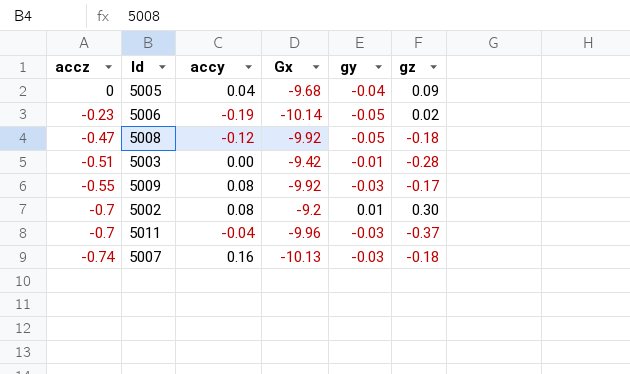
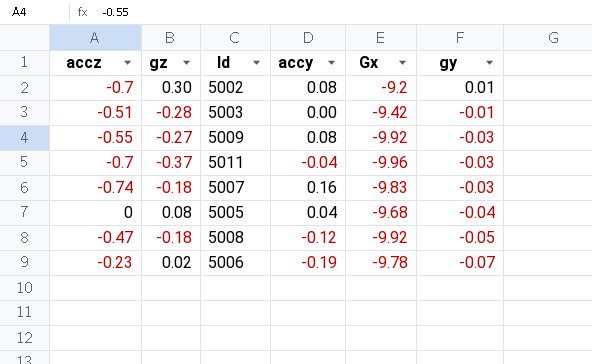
row order: accz descending -> gy descending
column gz | position: 6 -> 2
5009 | gz: -0.17 -> -0.27
5007 | Gx: -10.13 -> -9.83
5005 | gz: 0.09 -> 0.08
5006 | Gx: -10.14 -> -9.78
5006 | gy: -0.05 -> -0.07

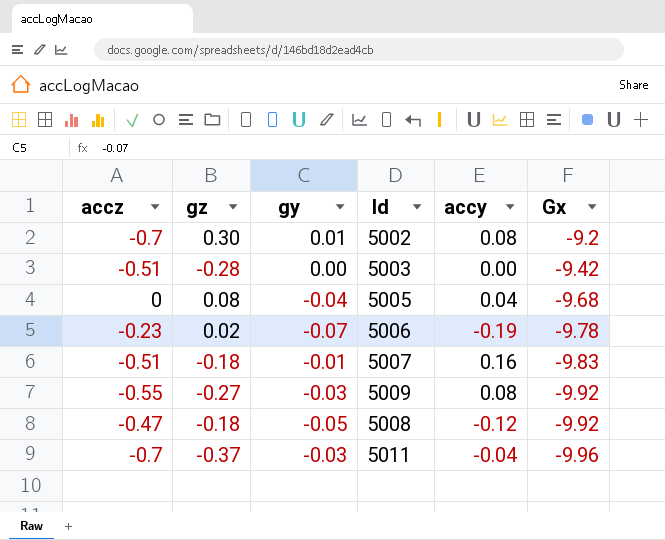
row order: gy descending -> Gx descending
column gy | position: 6 -> 3
5003 | gy: -0.01 -> 0.00
5007 | accz: -0.74 -> -0.51
5007 | gy: -0.03 -> -0.01

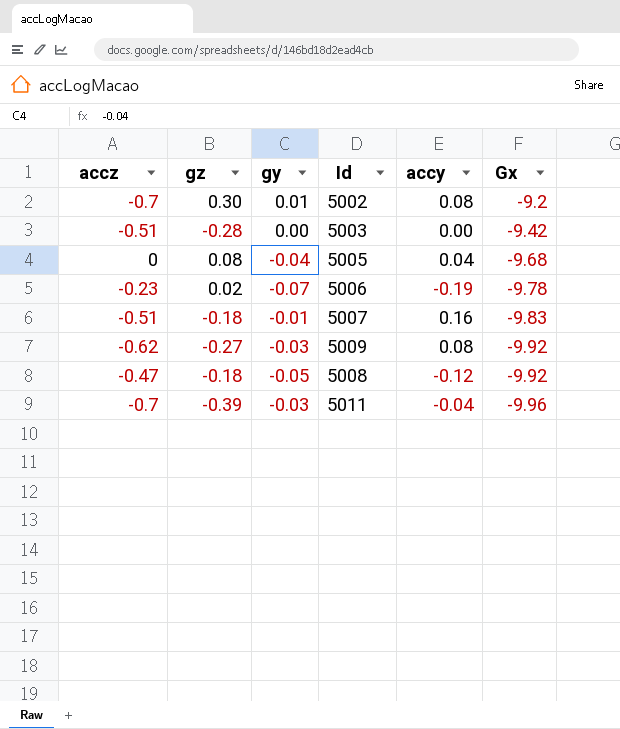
5009 | accz: -0.55 -> -0.62
5011 | gz: -0.37 -> -0.39

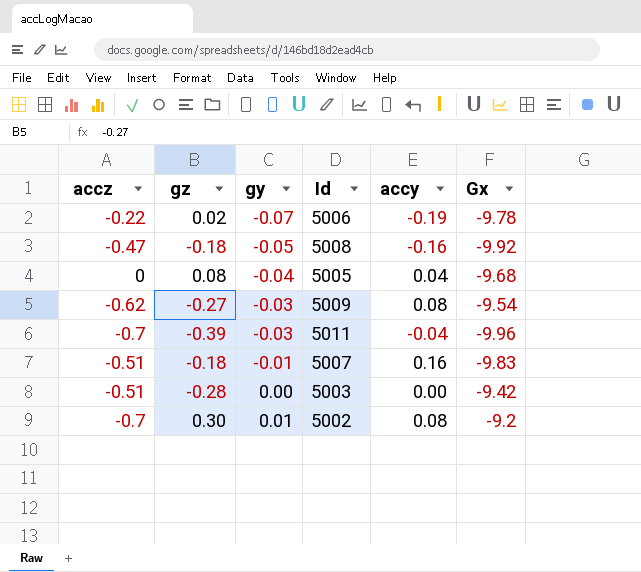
row order: Gx descending -> gy ascending
5006 | accz: -0.23 -> -0.22
5008 | accy: -0.12 -> -0.16
5009 | Gx: -9.92 -> -9.54

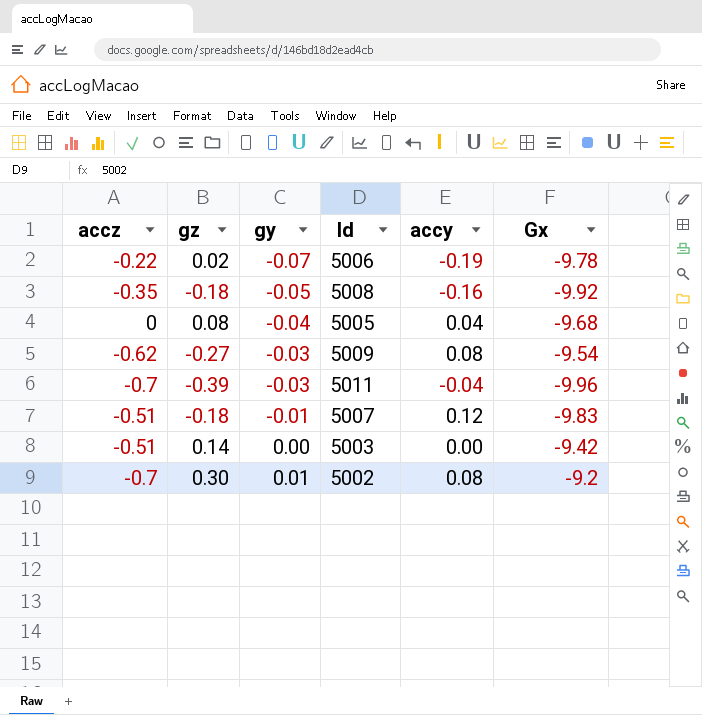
5008 | accz: -0.47 -> -0.35
5007 | accy: 0.16 -> 0.12
5003 | gz: -0.28 -> 0.14

